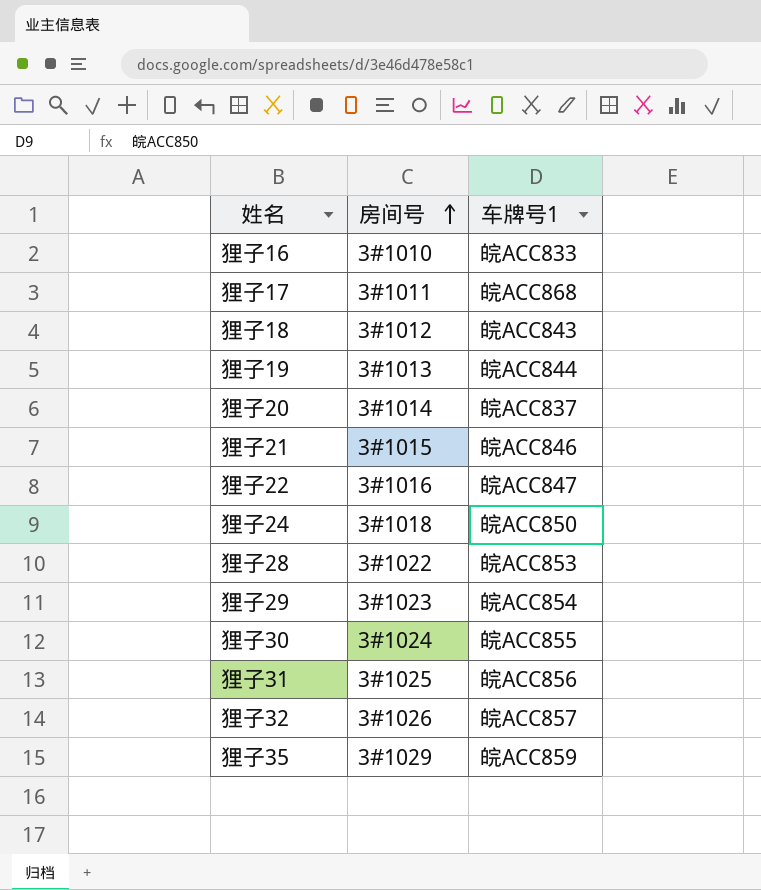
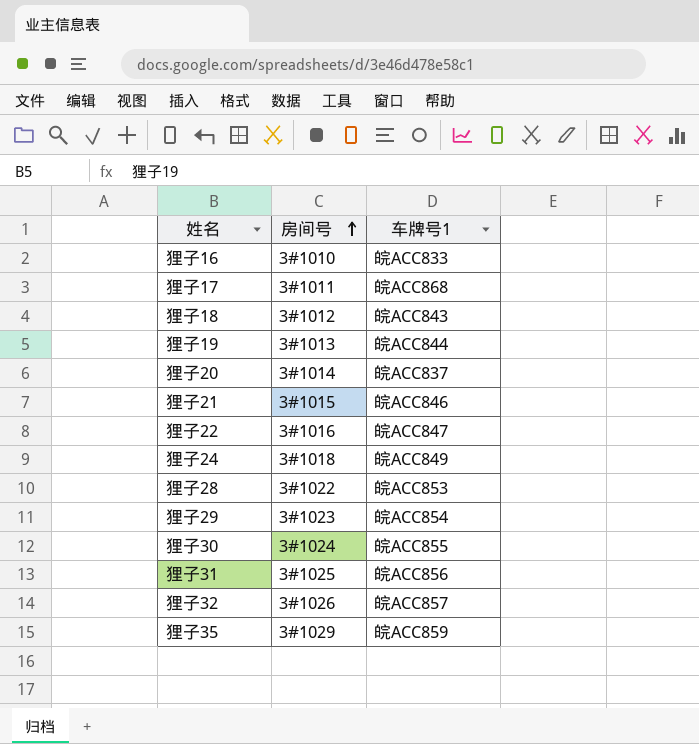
狸子24 | 车牌号1: 皖ACC850 -> 皖ACC849

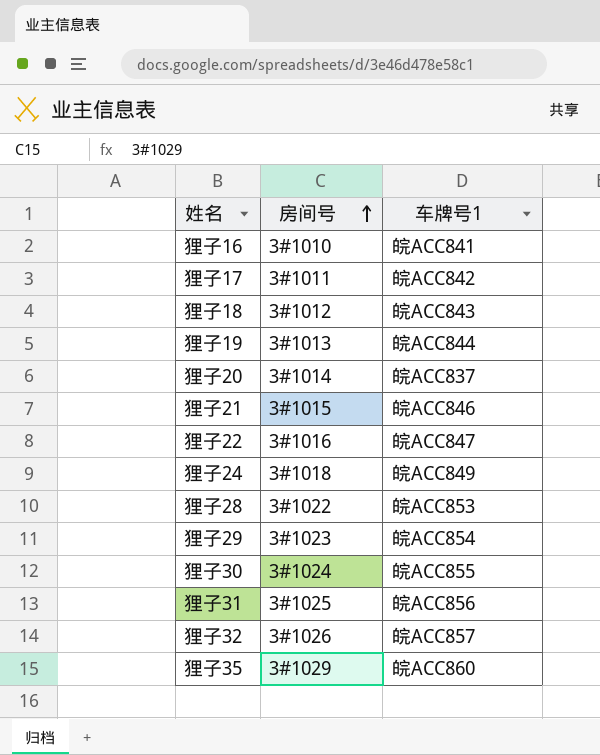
狸子16 | 车牌号1: 皖ACC833 -> 皖ACC841
狸子17 | 车牌号1: 皖ACC868 -> 皖ACC842
狸子35 | 车牌号1: 皖ACC859 -> 皖ACC860

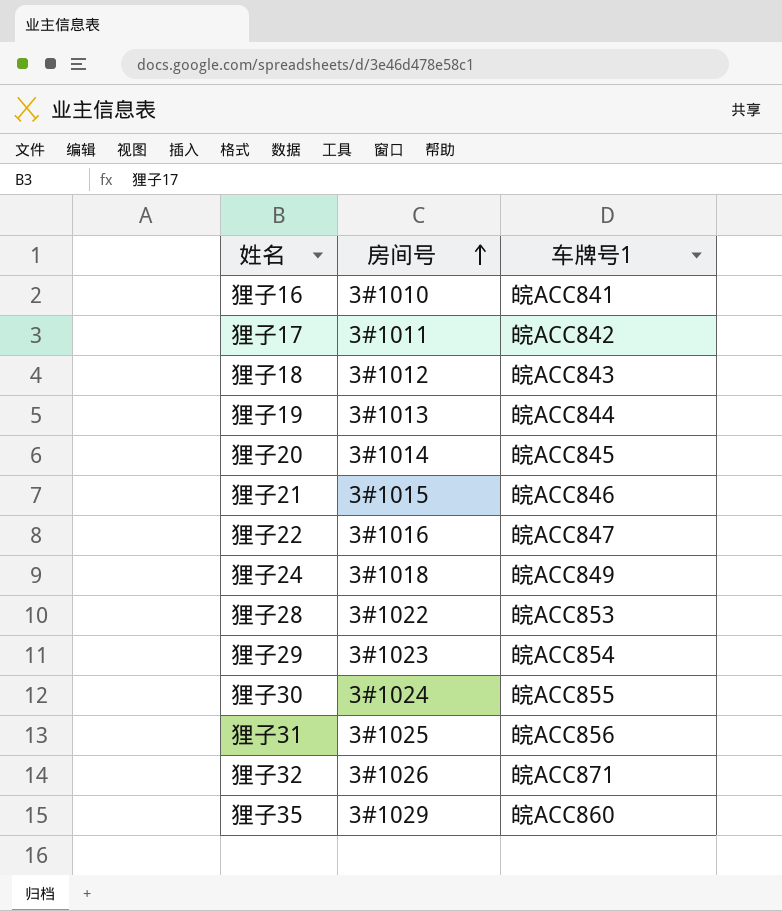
狸子20 | 车牌号1: 皖ACC837 -> 皖ACC845
狸子32 | 车牌号1: 皖ACC857 -> 皖ACC871

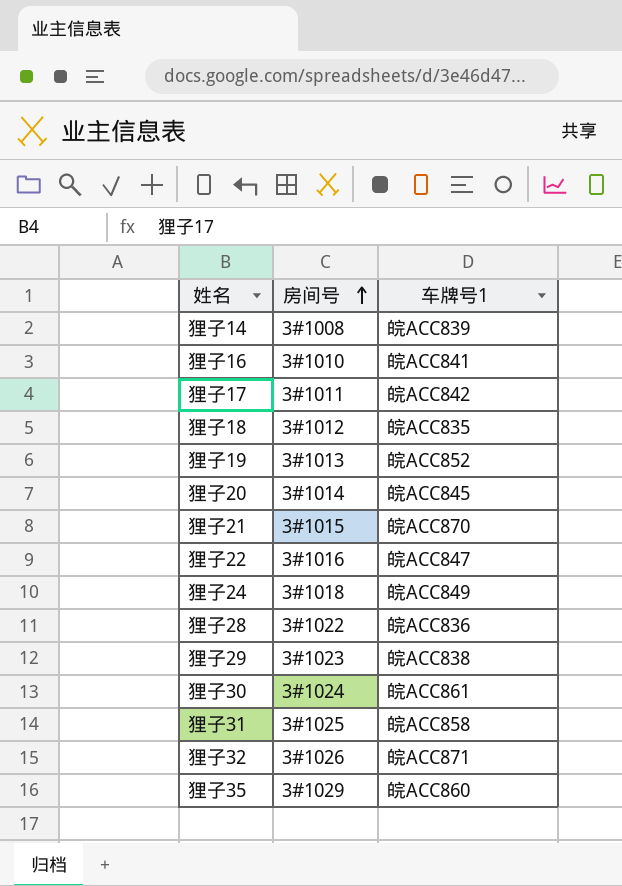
row 狸子14: none -> 3#1008 | 皖ACC839
狸子18 | 车牌号1: 皖ACC843 -> 皖ACC835
狸子19 | 车牌号1: 皖ACC844 -> 皖ACC852
狸子21 | 车牌号1: 皖ACC846 -> 皖ACC870
狸子28 | 车牌号1: 皖ACC853 -> 皖ACC836
狸子29 | 车牌号1: 皖ACC854 -> 皖ACC838
狸子30 | 车牌号1: 皖ACC855 -> 皖ACC861
狸子31 | 车牌号1: 皖ACC856 -> 皖ACC858

